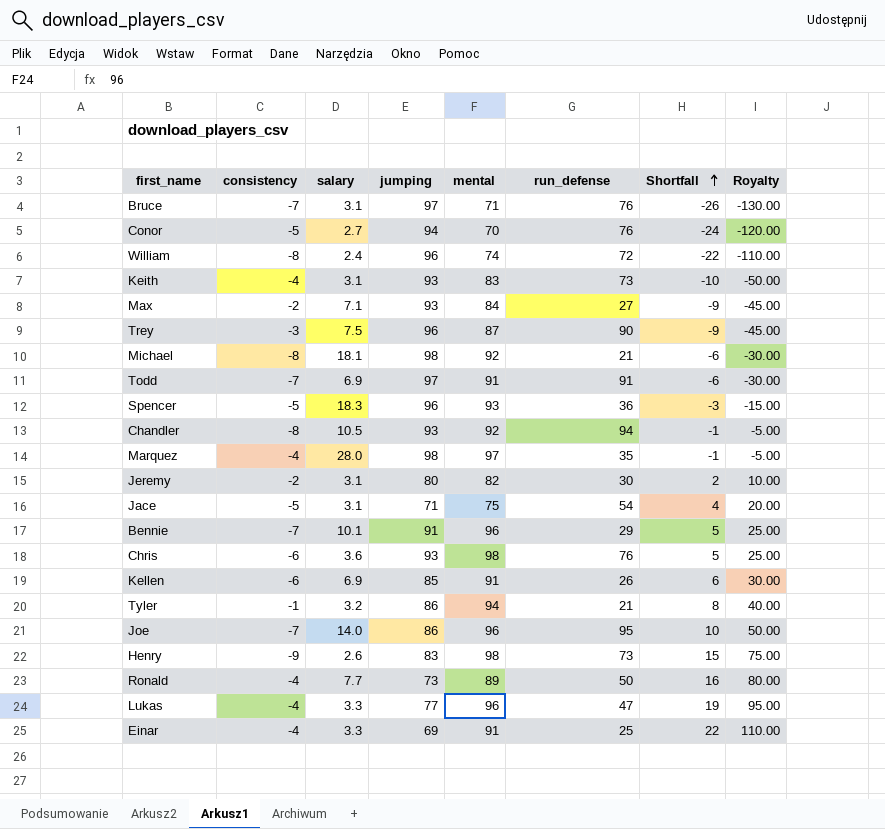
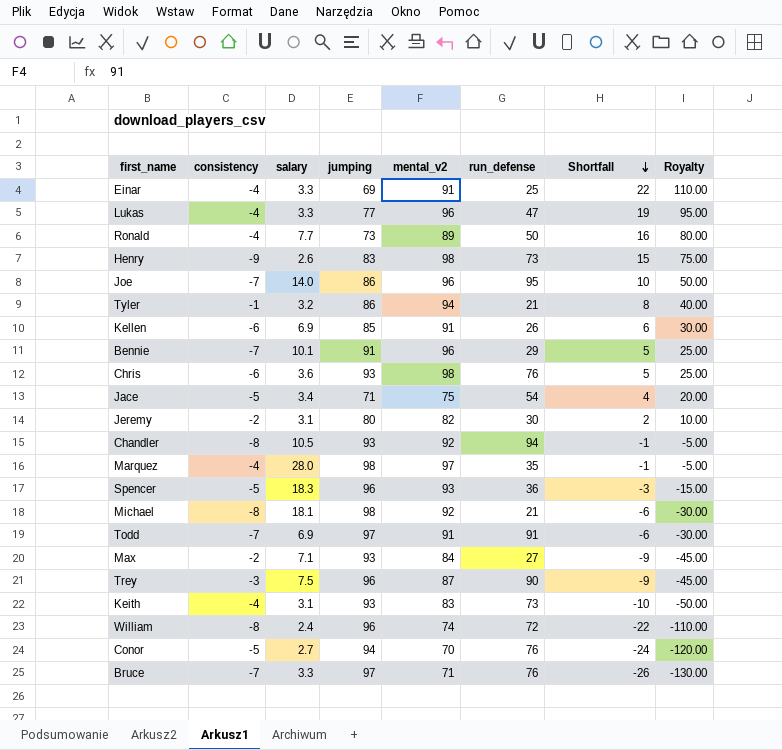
row order: Shortfall ascending -> Shortfall descending
column name: mental -> mental_v2
Jace | salary: 3.1 -> 3.4
Bruce | salary: 3.1 -> 3.3

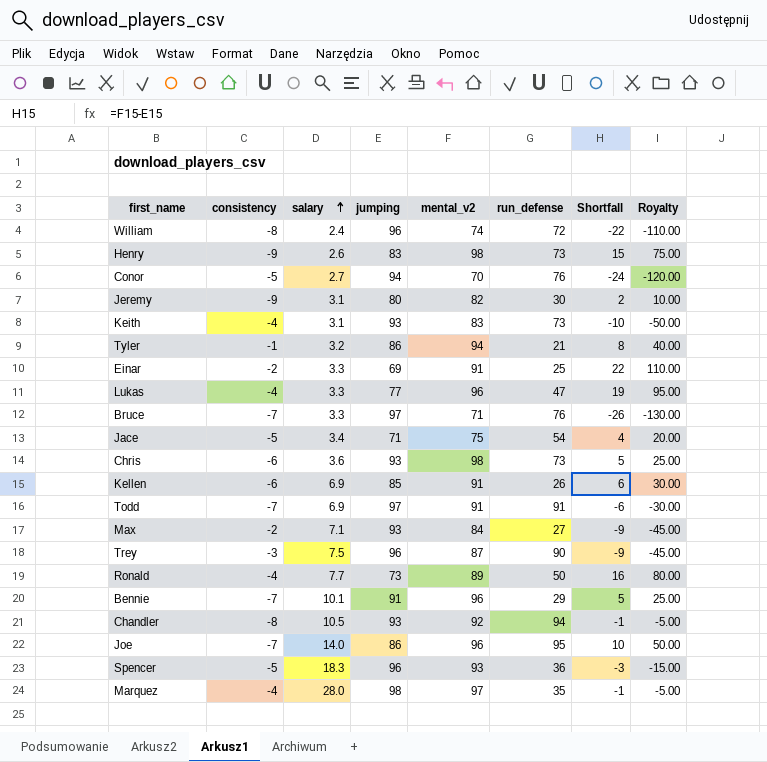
row order: Shortfall descending -> salary ascending
row Michael: -8 | 18.1 | 98 | 92 | 21 | -6 | -30.00 -> none
Jeremy | consistency: -2 -> -9
Einar | consistency: -4 -> -2
Chris | run_defense: 76 -> 73

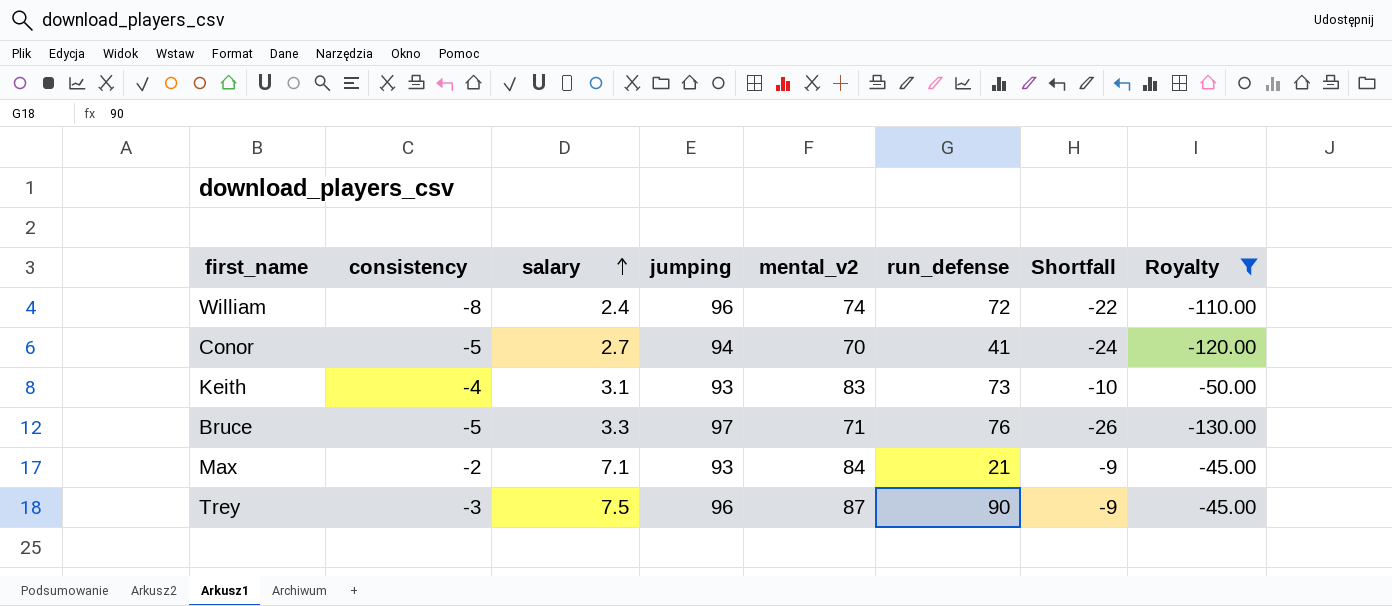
filter: none -> Royalty <= -45.00
Conor | run_defense: 76 -> 41
Bruce | consistency: -7 -> -5
Max | run_defense: 27 -> 21

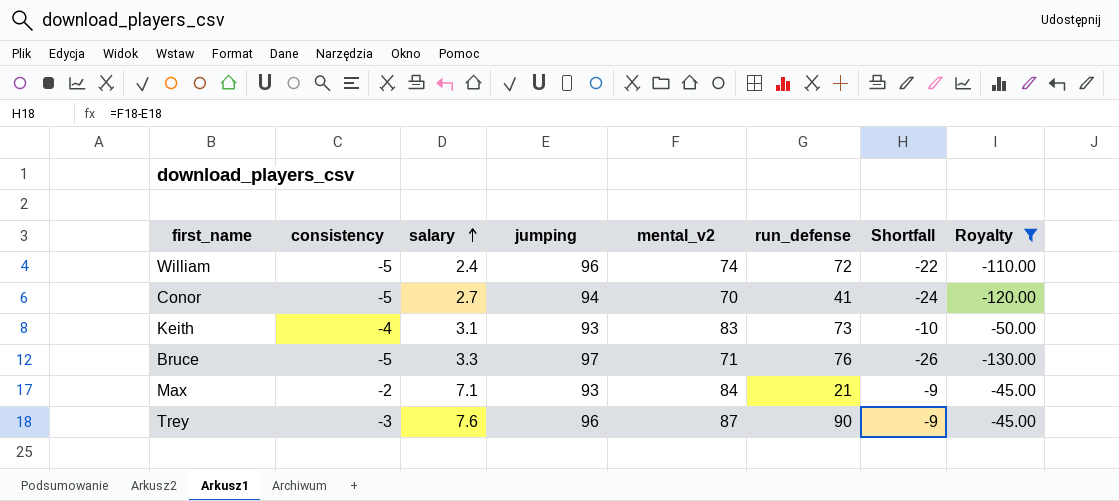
William | consistency: -8 -> -5
Trey | salary: 7.5 -> 7.6

